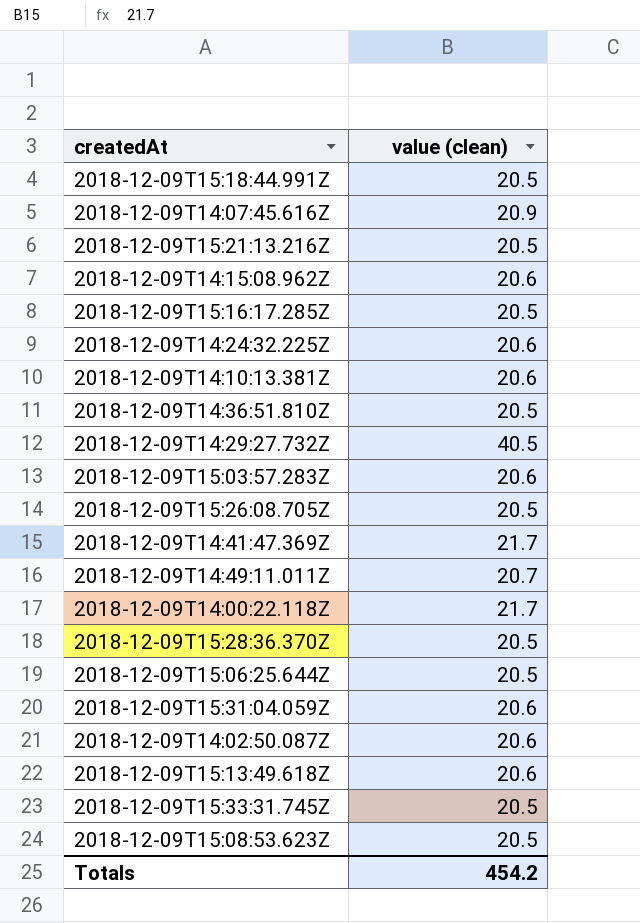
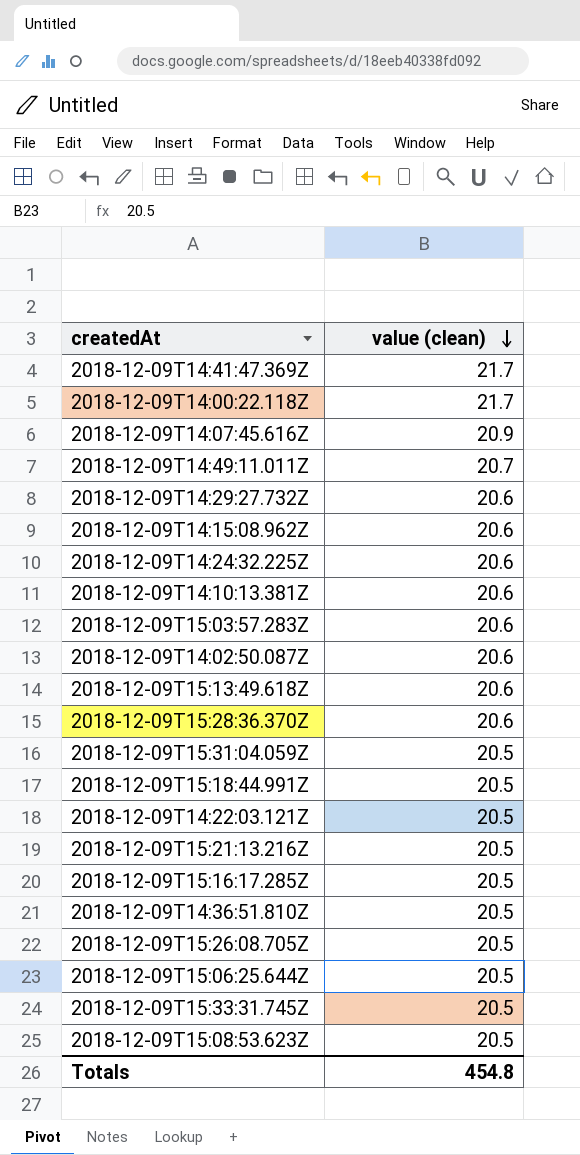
row order: none -> value (clean) descending
2018-12-09T14:29:27.732Z | value (clean): 40.5 -> 20.6
2018-12-09T15:28:36.370Z | value (clean): 20.5 -> 20.6
2018-12-09T15:31:04.059Z | value (clean): 20.6 -> 20.5
row 2018-12-09T14:22:03.121Z: none -> 20.5
Totals | value (clean): 454.2 -> 454.8

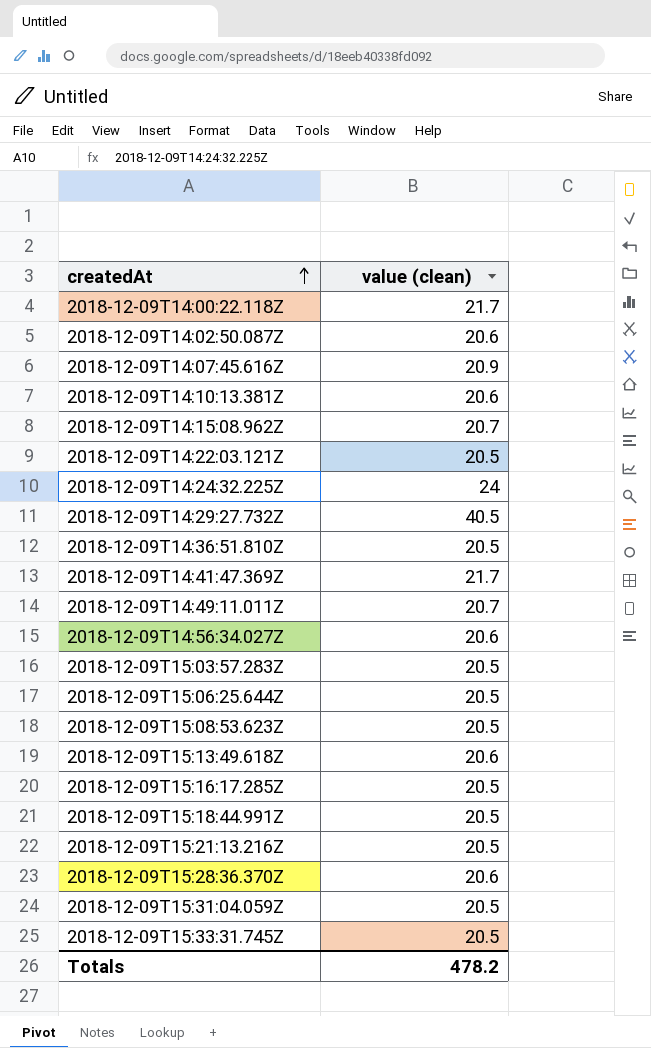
row order: value (clean) descending -> createdAt ascending
row 2018-12-09T15:26:08.705Z: 20.5 -> none
2018-12-09T14:15:08.962Z | value (clean): 20.6 -> 20.7
2018-12-09T14:24:32.225Z | value (clean): 20.6 -> 24
2018-12-09T14:29:27.732Z | value (clean): 20.6 -> 40.5
row 2018-12-09T14:56:34.027Z: none -> 20.6
2018-12-09T15:03:57.283Z | value (clean): 20.6 -> 20.5
Totals | value (clean): 454.8 -> 478.2

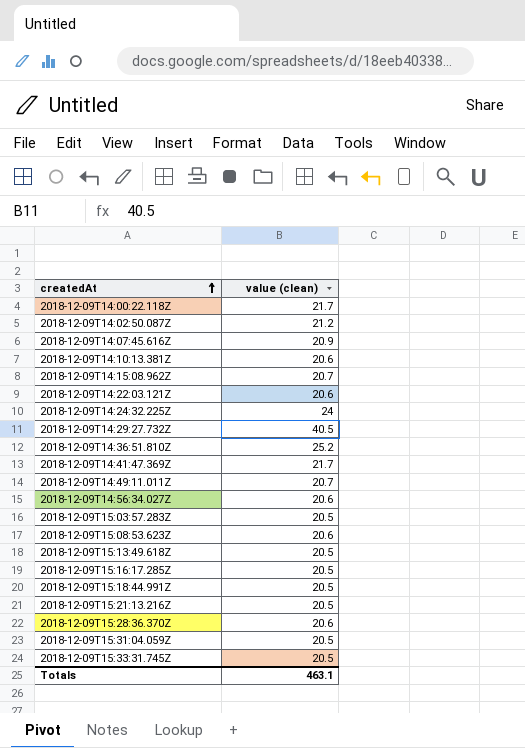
row 2018-12-09T15:06:25.644Z: 20.5 -> none
2018-12-09T14:02:50.087Z | value (clean): 20.6 -> 21.2
2018-12-09T14:22:03.121Z | value (clean): 20.5 -> 20.6
2018-12-09T14:36:51.810Z | value (clean): 20.5 -> 25.2
2018-12-09T15:08:53.623Z | value (clean): 20.5 -> 20.6
2018-12-09T15:13:49.618Z | value (clean): 20.6 -> 20.5
Totals | value (clean): 478.2 -> 463.1

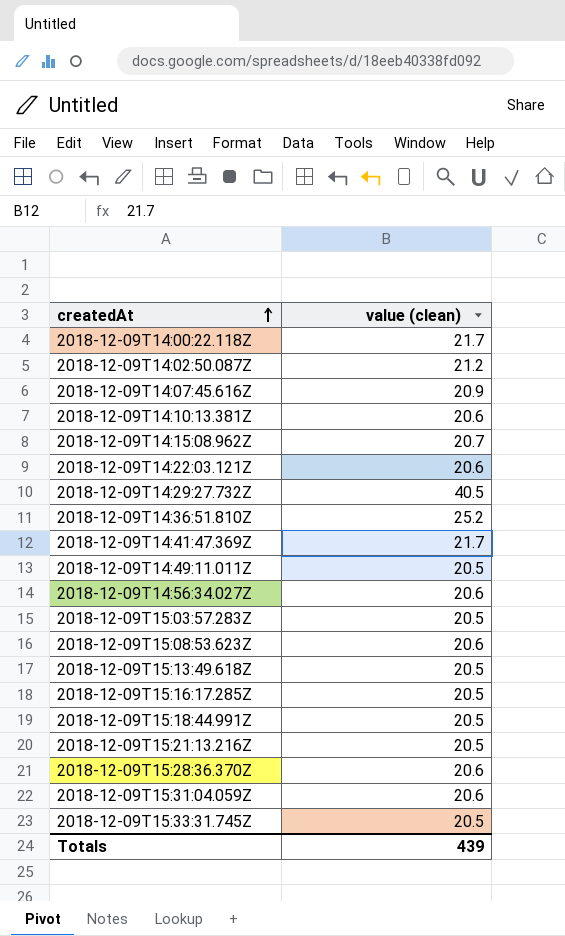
row 2018-12-09T14:24:32.225Z: 24 -> none
2018-12-09T14:49:11.011Z | value (clean): 20.7 -> 20.5
2018-12-09T15:31:04.059Z | value (clean): 20.5 -> 20.6
Totals | value (clean): 463.1 -> 439

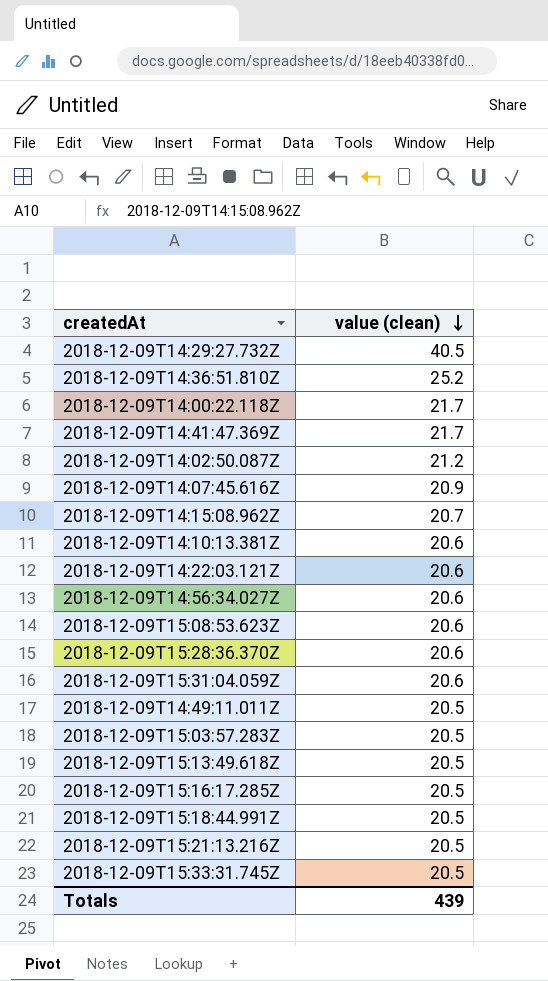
row order: createdAt ascending -> value (clean) descending

